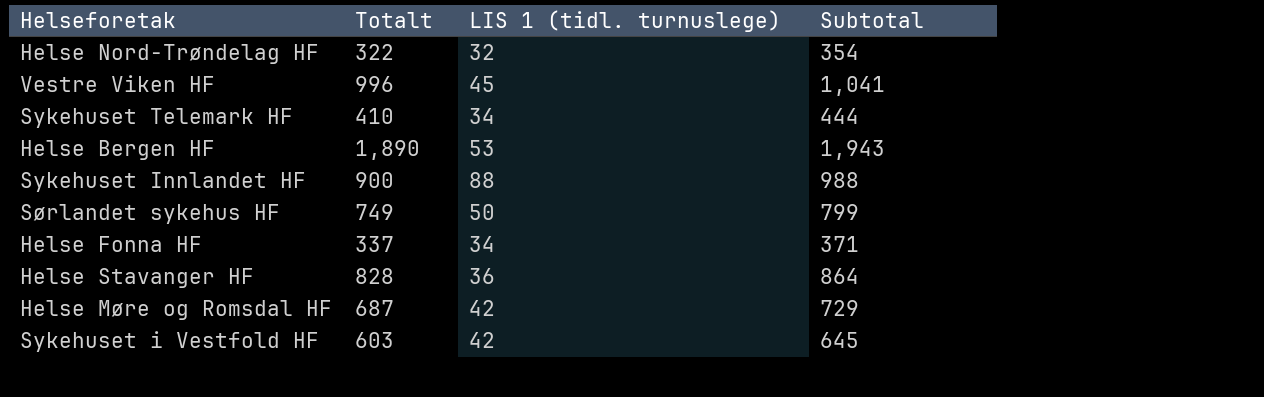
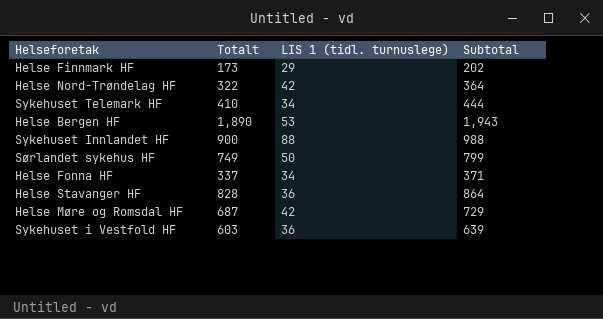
row Vestre Viken HF: 996 | 45 | 1,041 -> none
row Helse Finnmark HF: none -> 173 | 29 | 202
Helse Nord-Trøndelag HF | LIS 1 (tidl. turnuslege): 32 -> 42
Helse Nord-Trøndelag HF | Subtotal: 354 -> 364
Sykehuset i Vestfold HF | LIS 1 (tidl. turnuslege): 42 -> 36
Sykehuset i Vestfold HF | Subtotal: 645 -> 639

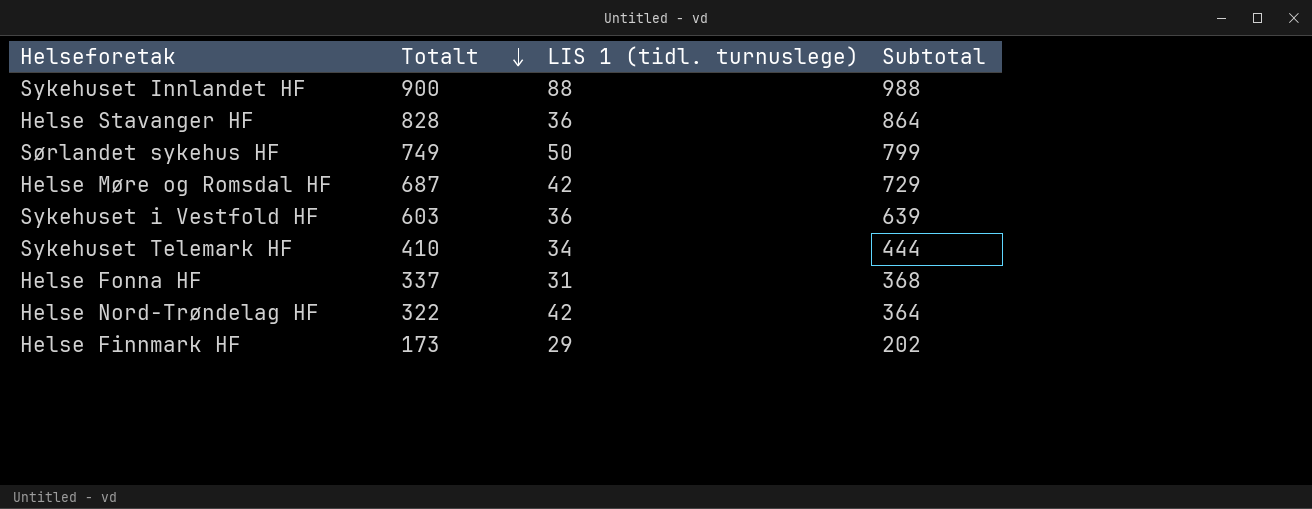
row order: none -> Totalt descending
row Helse Bergen HF: 1,890 | 53 | 1,943 -> none
Helse Fonna HF | LIS 1 (tidl. turnuslege): 34 -> 31
Helse Fonna HF | Subtotal: 371 -> 368

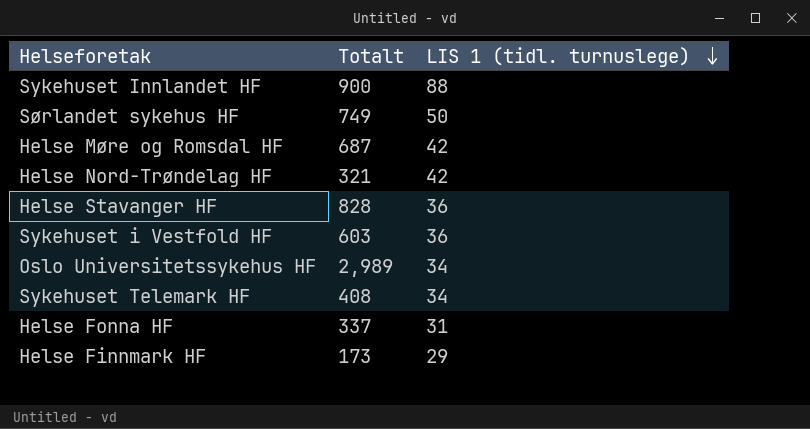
row order: Totalt descending -> LIS 1 (tidl. turnuslege) descending
column Subtotal | formula: [Totalt] + [LIS 1 (tidl. turnuslege)] -> none
Helse Nord-Trøndelag HF | Totalt: 322 -> 321
row Oslo Universitetssykehus HF: none -> 2,989 | 34
Sykehuset Telemark HF | Totalt: 410 -> 408

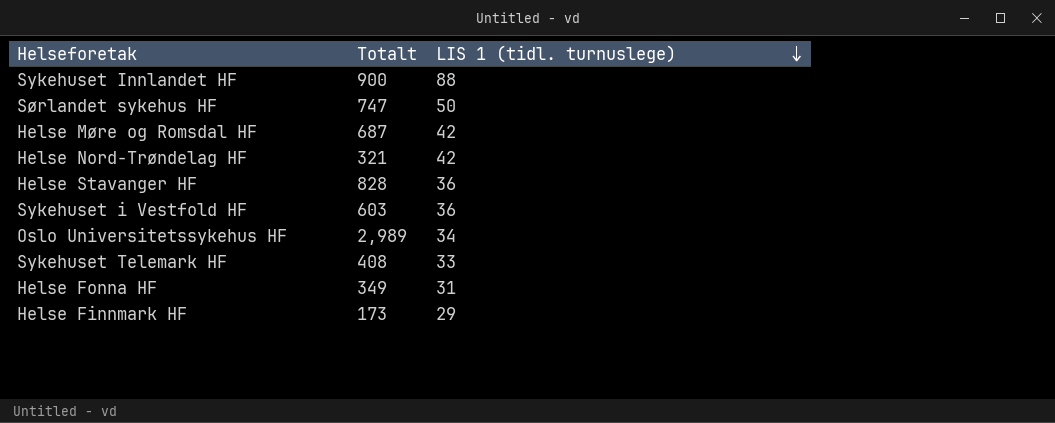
Sørlandet sykehus HF | Totalt: 749 -> 747
Sykehuset Telemark HF | LIS 1 (tidl. turnuslege): 34 -> 33
Helse Fonna HF | Totalt: 337 -> 349

